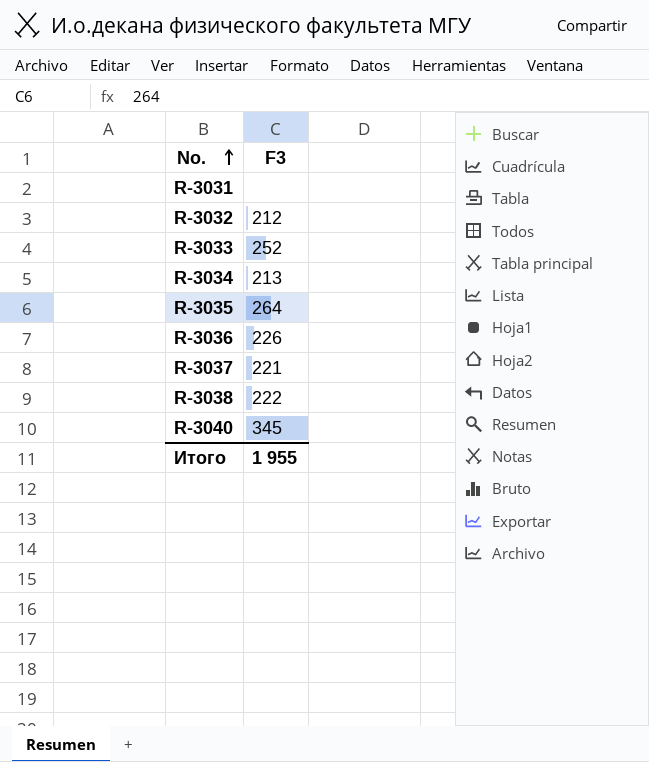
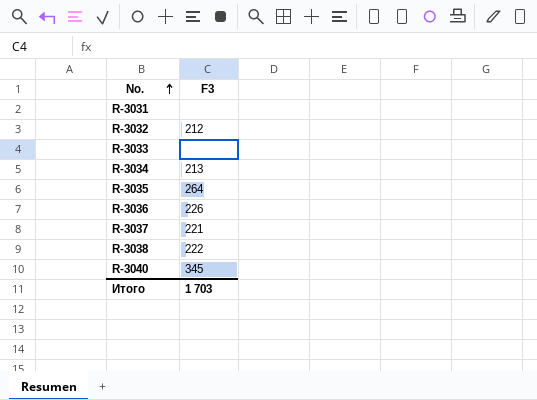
R-3033 | F3: 252 -> none
Итого | F3: 1 955 -> 1 703

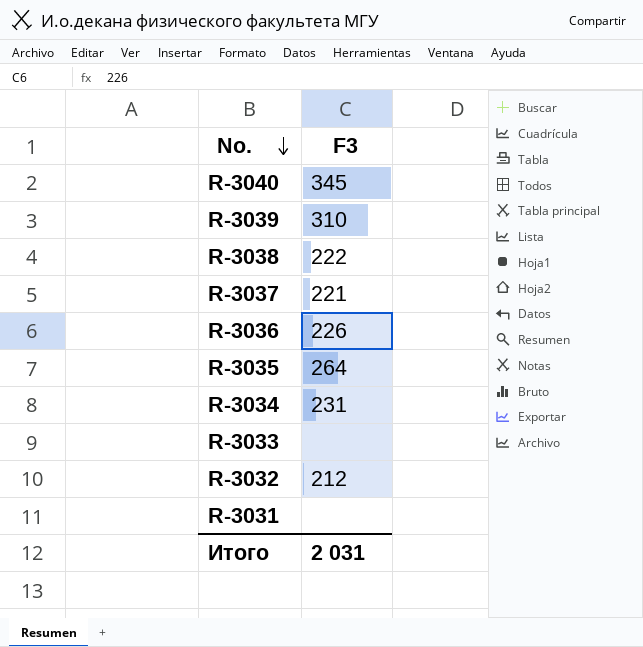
row order: No. ascending -> No. descending
row R-3039: none -> 310
R-3034 | F3: 213 -> 231
Итого | F3: 1 703 -> 2 031

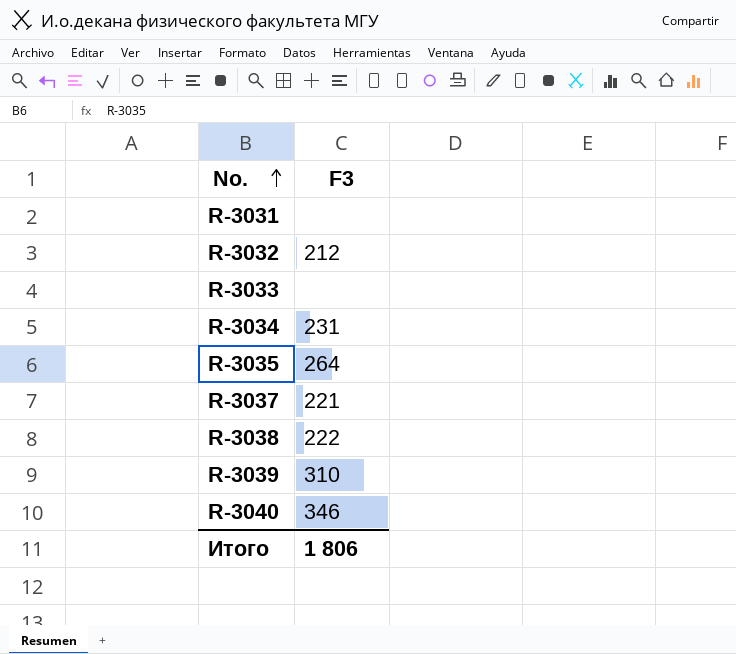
row order: No. descending -> No. ascending
row R-3036: 226 -> none
R-3040 | F3: 345 -> 346
Итого | F3: 2 031 -> 1 806

